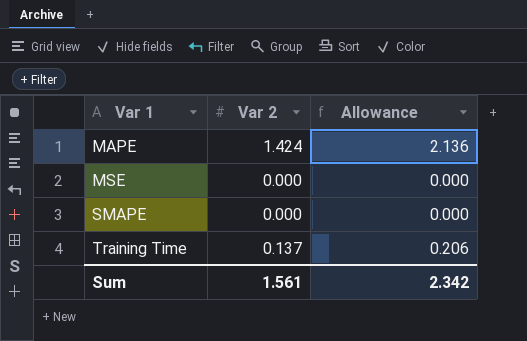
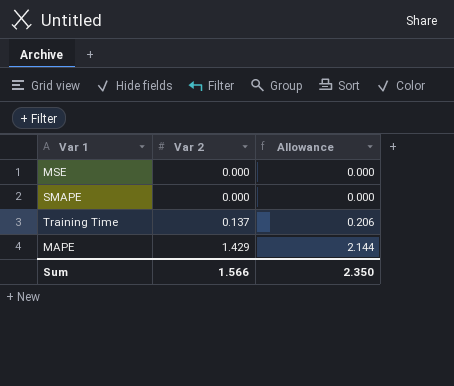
row order: Var 1 ascending -> Var 2 ascending
MAPE | Var 2: 1.424 -> 1.429
MAPE | Allowance: 2.136 -> 2.144
Sum | Var 2: 1.561 -> 1.566
Sum | Allowance: 2.342 -> 2.350

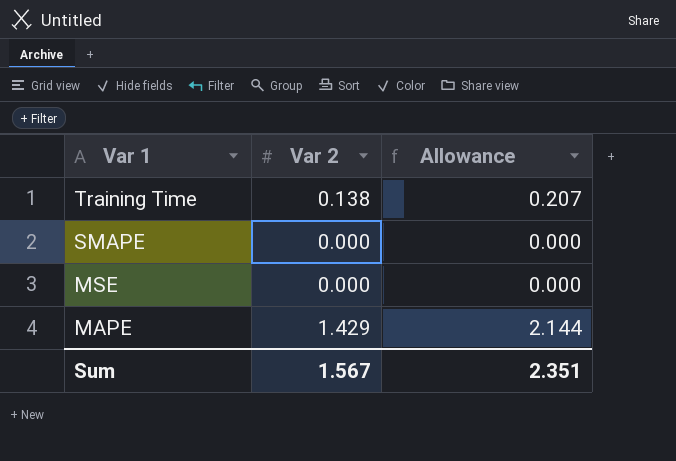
row order: Var 2 ascending -> Var 1 descending
Training Time | Var 2: 0.137 -> 0.138
Training Time | Allowance: 0.206 -> 0.207
Sum | Var 2: 1.566 -> 1.567
Sum | Allowance: 2.350 -> 2.351

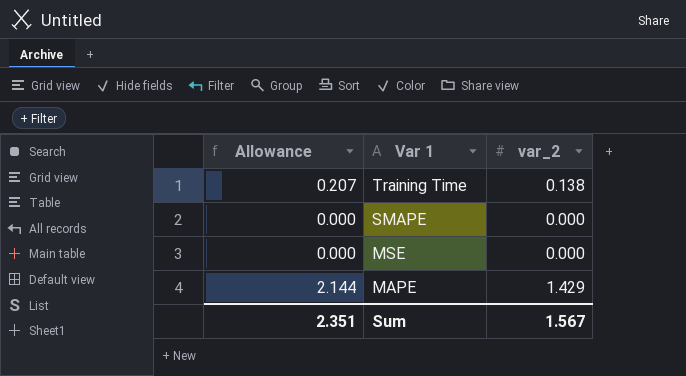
column Allowance | position: 3 -> 1
column name: Var 2 -> var_2

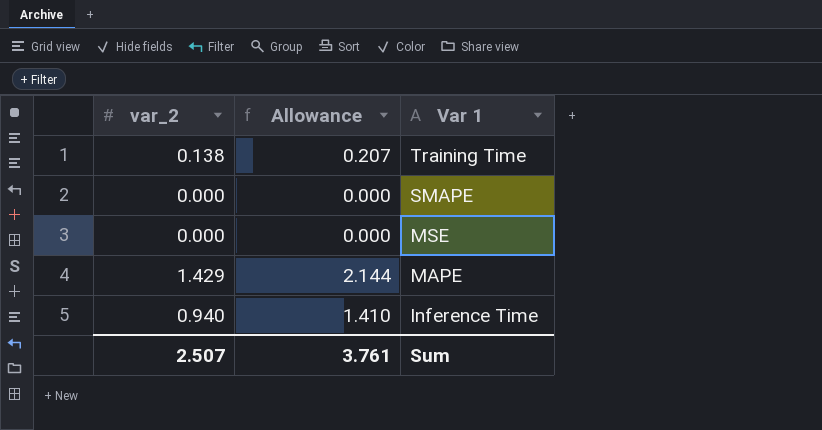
column var_2 | position: 3 -> 1
row Inference Time: none -> 0.940 | 1.410
Sum | var_2: 1.567 -> 2.507
Sum | Allowance: 2.351 -> 3.761

